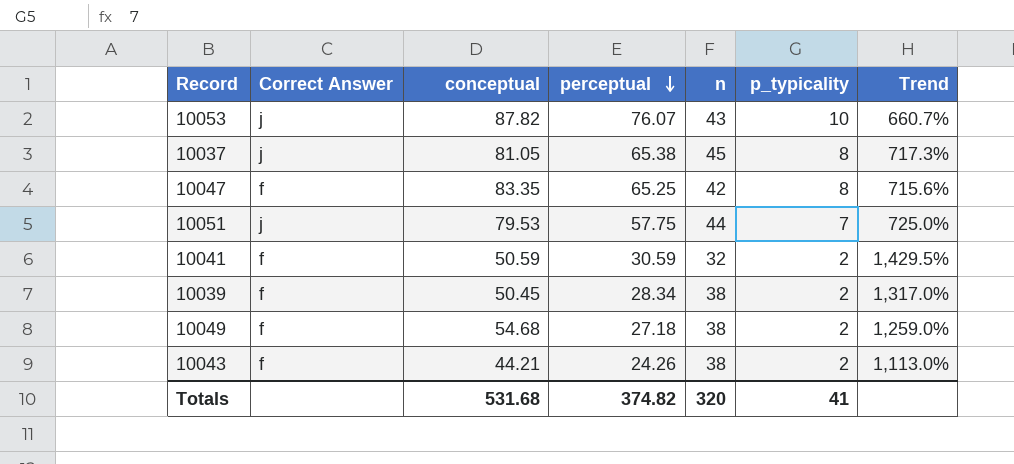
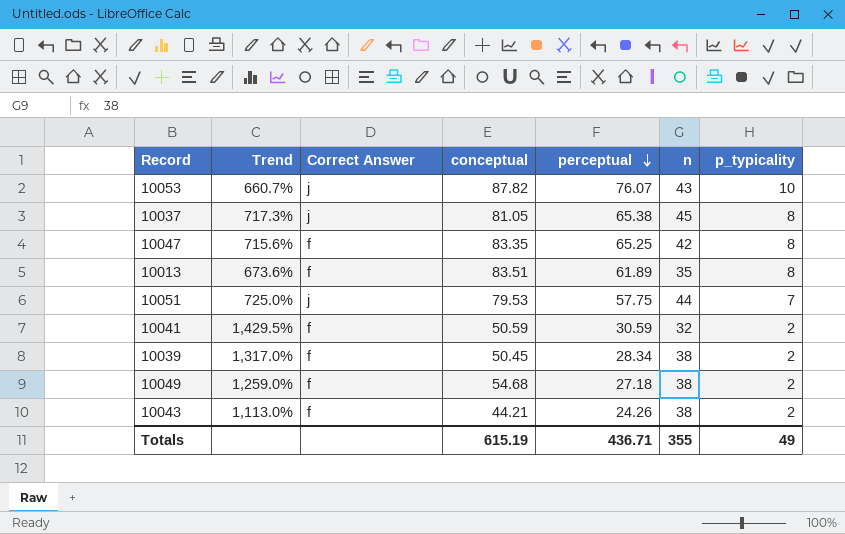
column Trend | position: 7 -> 2
row 10013: none -> 673.6% | f | 83.51 | 61.89 | 35 | 8
Totals | conceptual: 531.68 -> 615.19
Totals | perceptual: 374.82 -> 436.71
Totals | n: 320 -> 355
Totals | p_typicality: 41 -> 49

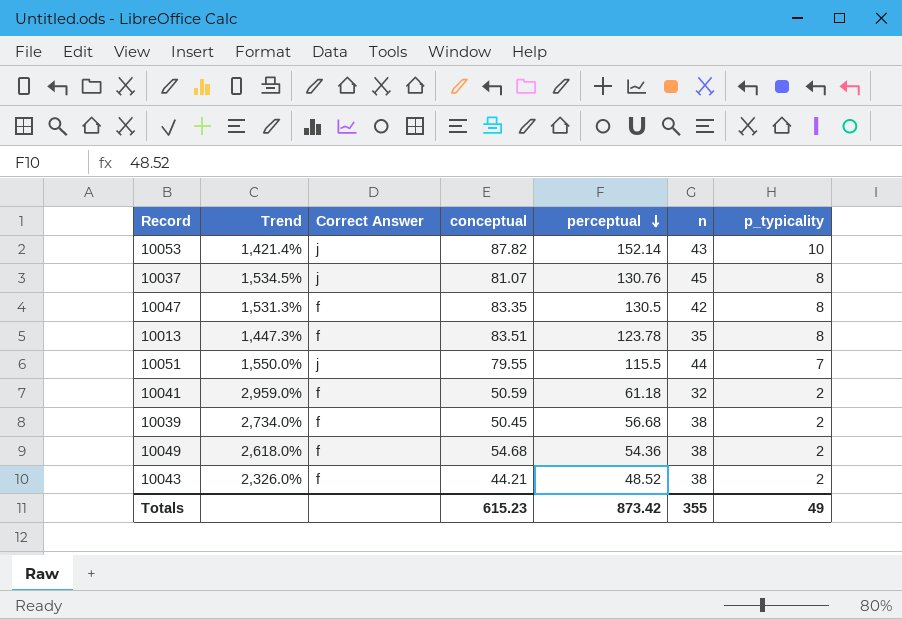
10053 | Trend: 660.7% -> 1,421.4%
10053 | perceptual: 76.07 -> 152.14
10037 | Trend: 717.3% -> 1,534.5%
10037 | conceptual: 81.05 -> 81.07
10037 | perceptual: 65.38 -> 130.76
10047 | Trend: 715.6% -> 1,531.3%
10047 | perceptual: 65.25 -> 130.5
10013 | Trend: 673.6% -> 1,447.3%
10013 | perceptual: 61.89 -> 123.78
10051 | Trend: 725.0% -> 1,550.0%
10051 | conceptual: 79.53 -> 79.55
10051 | perceptual: 57.75 -> 115.5
10041 | Trend: 1,429.5% -> 2,959.0%
10041 | perceptual: 30.59 -> 61.18
10039 | Trend: 1,317.0% -> 2,734.0%
10039 | perceptual: 28.34 -> 56.68
10049 | Trend: 1,259.0% -> 2,618.0%
10049 | perceptual: 27.18 -> 54.36
10043 | Trend: 1,113.0% -> 2,326.0%
10043 | perceptual: 24.26 -> 48.52
Totals | conceptual: 615.19 -> 615.23
Totals | perceptual: 436.71 -> 873.42

